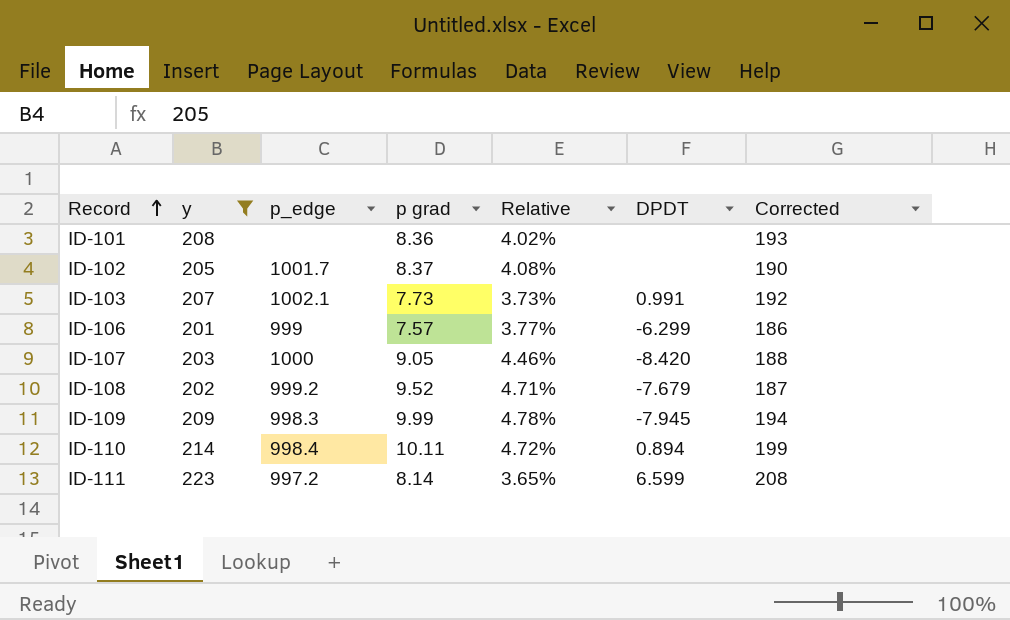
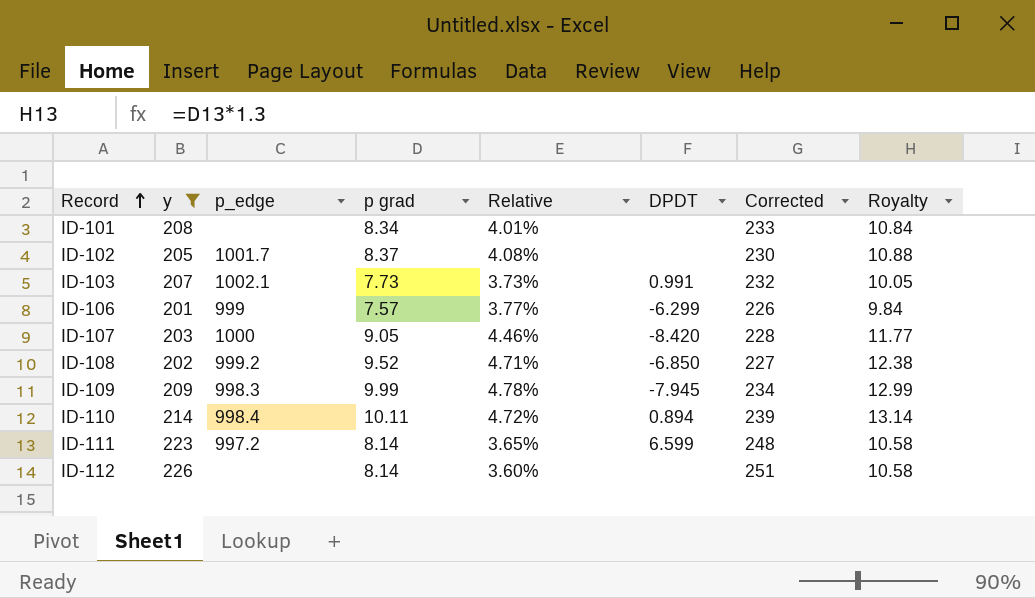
column Corrected | formula: [y] - 15 -> [y] + 25
column Royalty | formula: none -> [p grad] * 1.3
ID-101 | p grad: 8.36 -> 8.34
ID-101 | Relative: 4.02% -> 4.01%
ID-108 | DPDT: -7.679 -> -6.850
row ID-112: none -> 226 | none | 8.14 | 3.60% | none | 251 | 10.58

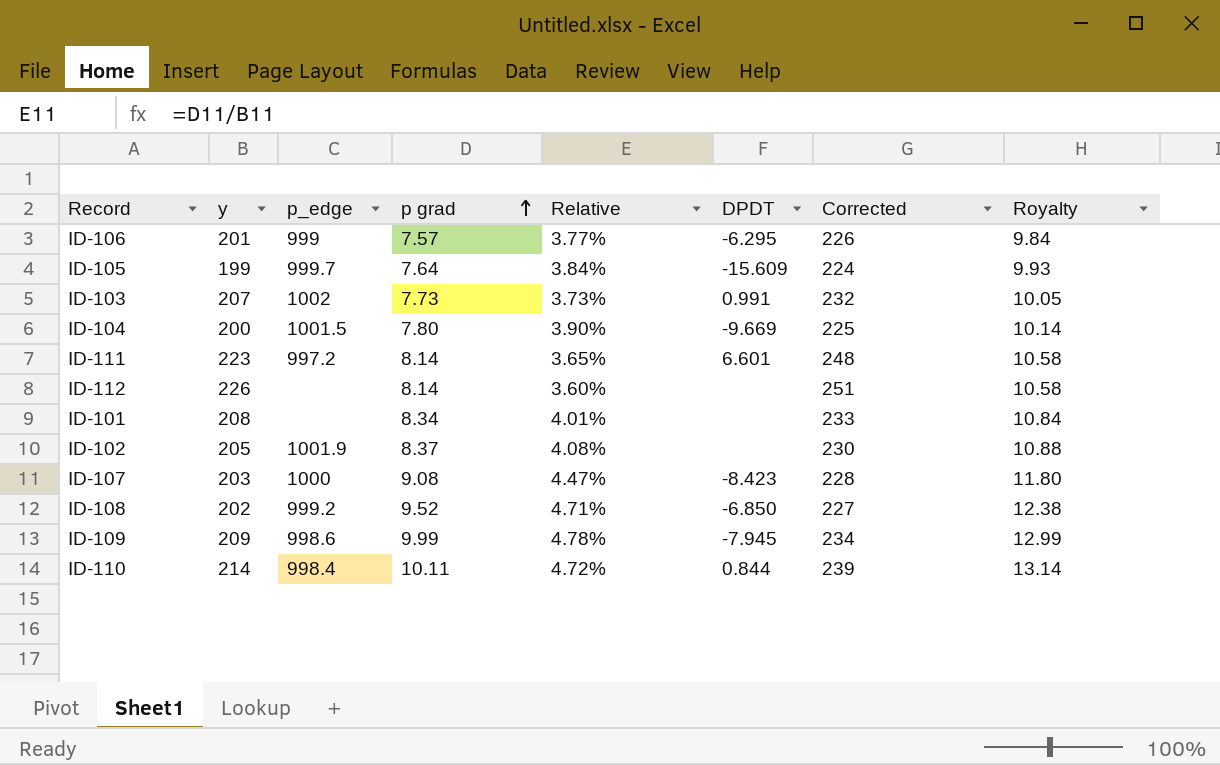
filter: y >= 201 -> none
row order: Record ascending -> p grad ascending
ID-106 | DPDT: -6.299 -> -6.295
ID-103 | p_edge: 1002.1 -> 1002
ID-111 | DPDT: 6.599 -> 6.601
ID-102 | p_edge: 1001.7 -> 1001.9
ID-107 | p grad: 9.05 -> 9.08
ID-107 | Relative: 4.46% -> 4.47%
ID-107 | DPDT: -8.420 -> -8.423
ID-107 | Royalty: 11.77 -> 11.80
ID-109 | p_edge: 998.3 -> 998.6
ID-110 | DPDT: 0.894 -> 0.844

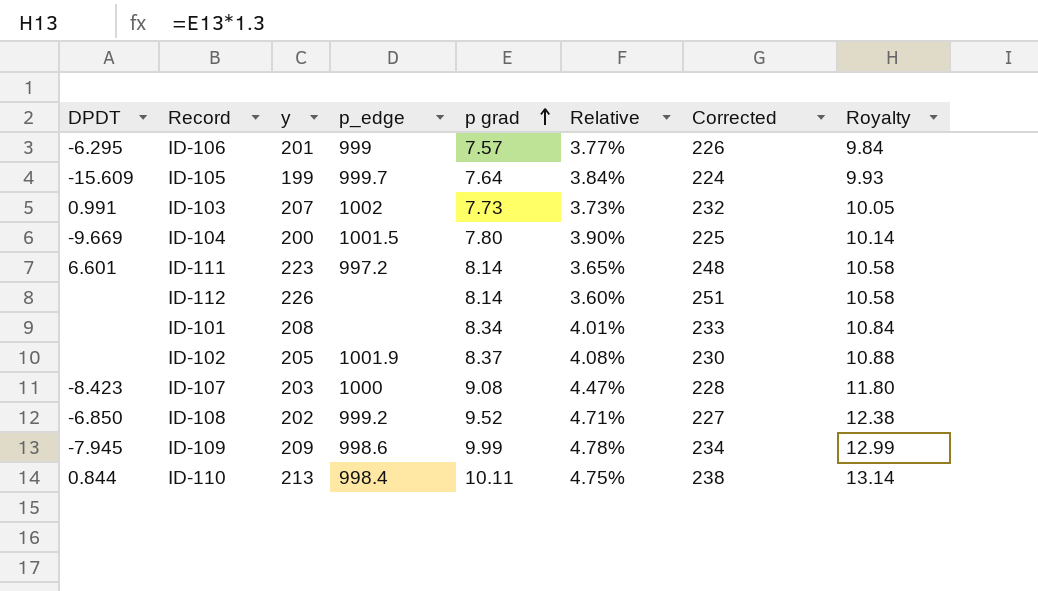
column DPDT | position: 6 -> 1
ID-110 | y: 214 -> 213
ID-110 | Relative: 4.72% -> 4.75%
ID-110 | Corrected: 239 -> 238

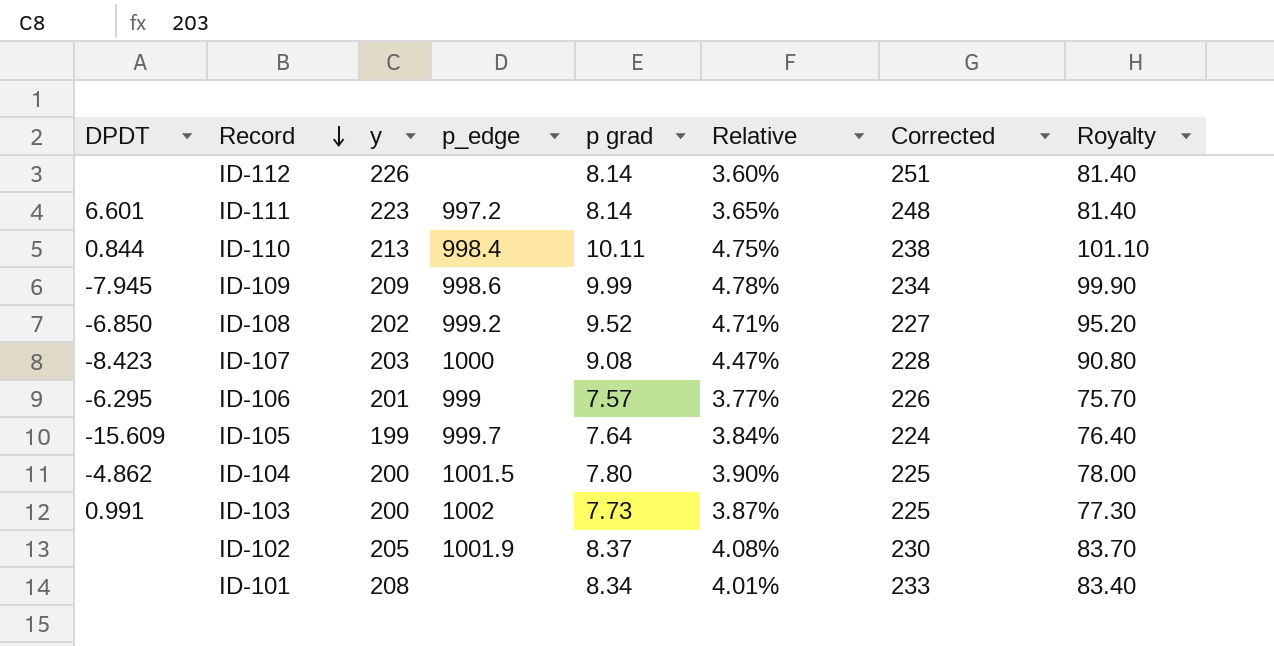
row order: p grad ascending -> Record descending
column Royalty | formula: [p grad] * 1.3 -> [p grad] * 10
ID-104 | DPDT: -9.669 -> -4.862
ID-103 | y: 207 -> 200
ID-103 | Relative: 3.73% -> 3.87%
ID-103 | Corrected: 232 -> 225

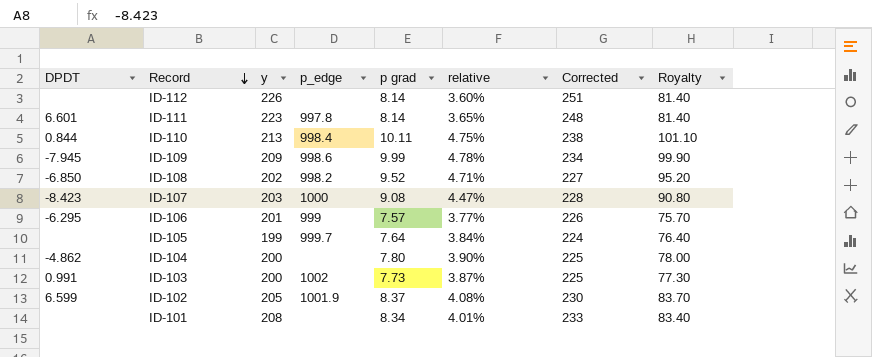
column name: Relative -> relative
ID-111 | p_edge: 997.2 -> 997.8
ID-108 | p_edge: 999.2 -> 998.2
ID-105 | DPDT: -15.609 -> none
ID-104 | p_edge: 1001.5 -> none
ID-102 | DPDT: none -> 6.599

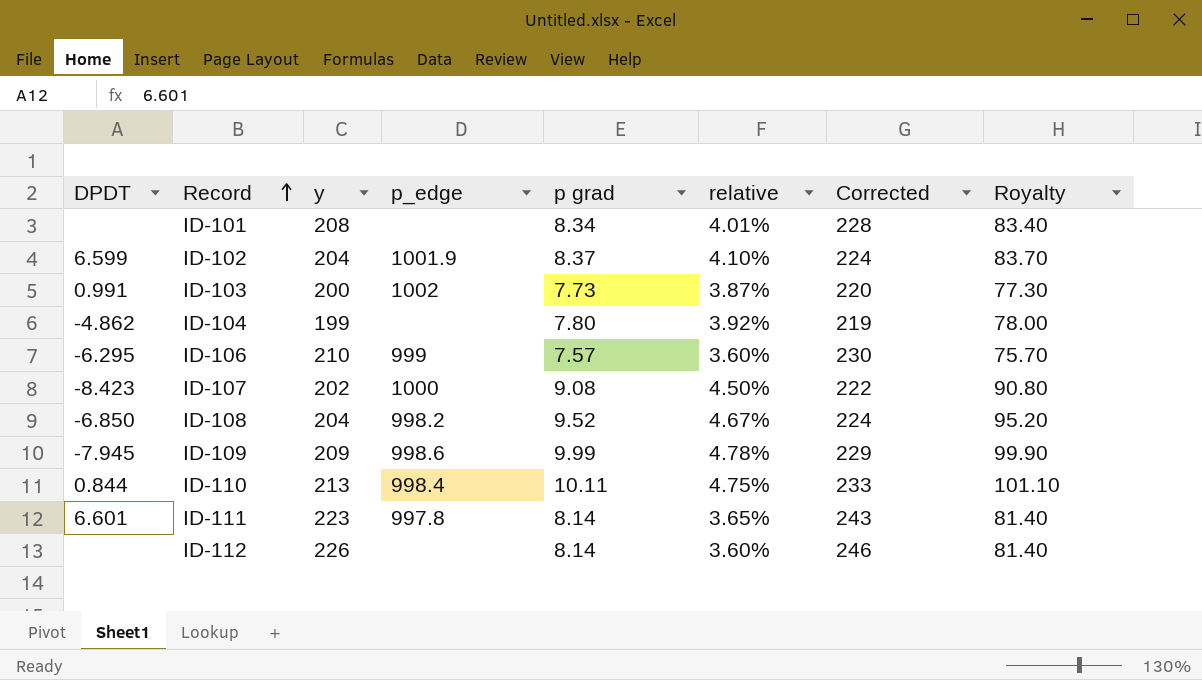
row order: Record descending -> Record ascending
column Corrected | formula: [y] + 25 -> [y] + 20
row ID-105: none | 199 | 999.7 | 7.64 | 3.84% | 224 | 76.40 -> none
ID-102 | y: 205 -> 204
ID-102 | relative: 4.08% -> 4.10%
ID-104 | y: 200 -> 199
ID-104 | relative: 3.90% -> 3.92%
ID-106 | y: 201 -> 210
ID-106 | relative: 3.77% -> 3.60%
ID-107 | y: 203 -> 202
ID-107 | relative: 4.47% -> 4.50%
ID-108 | y: 202 -> 204
ID-108 | relative: 4.71% -> 4.67%

